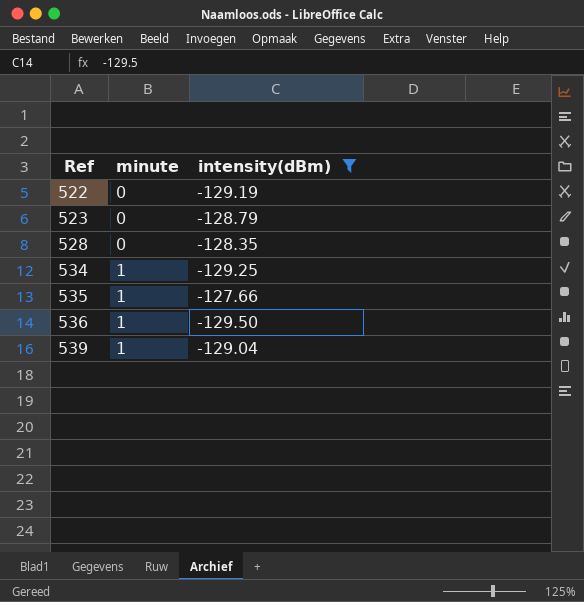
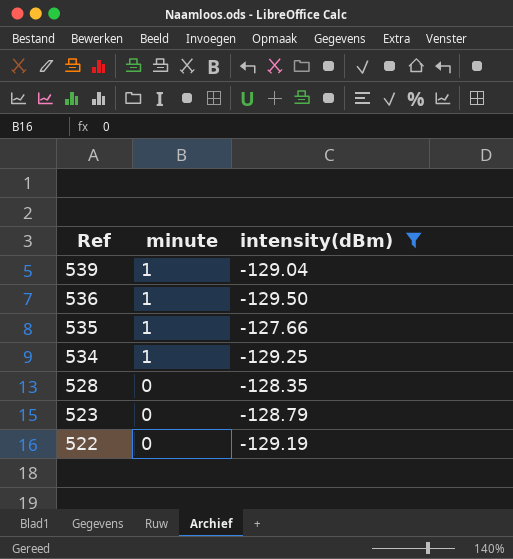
row order: Ref ascending -> Ref descending

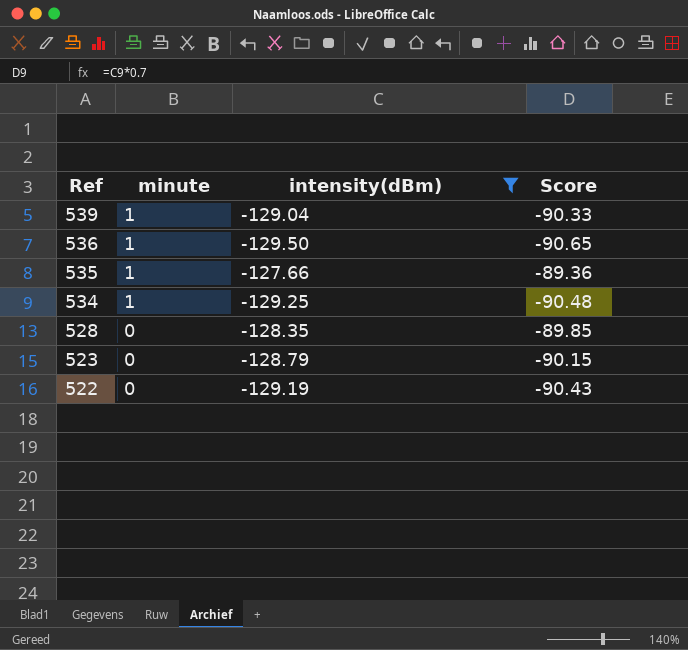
column Score | formula: none -> [intensity(dBm)] * 0.7

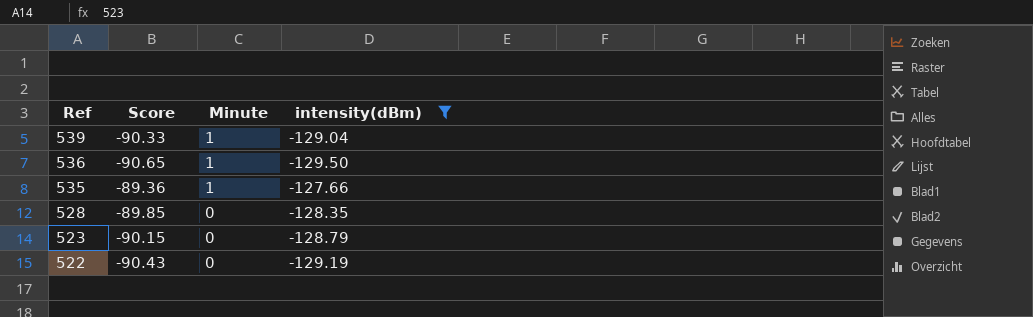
column Score | position: 4 -> 2
column name: minute -> Minute
row 534: 1 | -129.25 | -90.48 -> none

